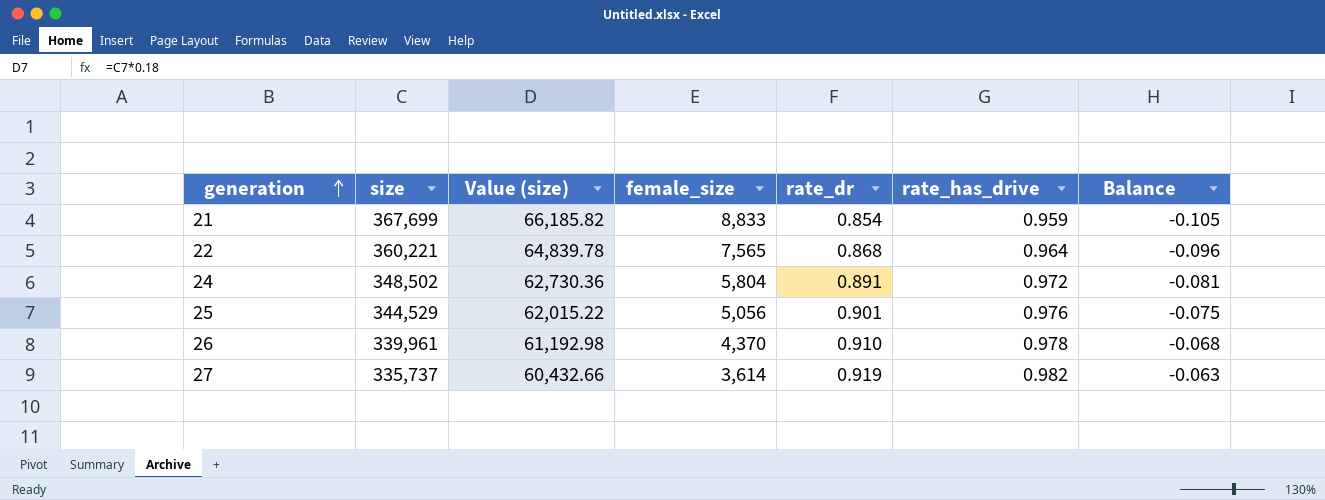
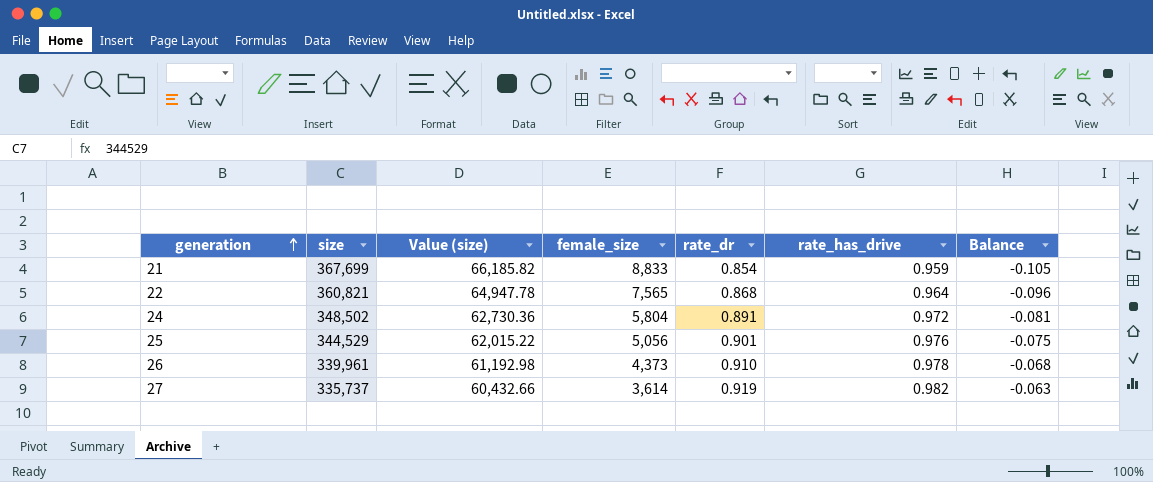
22 | size: 360,221 -> 360,821
22 | Value (size): 64,839.78 -> 64,947.78
26 | female_size: 4,370 -> 4,373

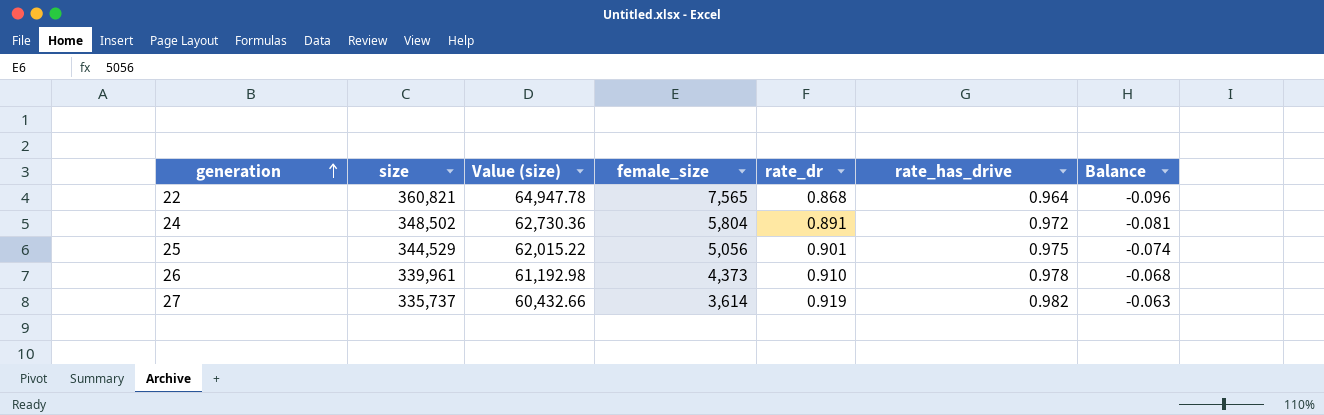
row 21: 367,699 | 66,185.82 | 8,833 | 0.854 | 0.959 | -0.105 -> none
25 | rate_has_drive: 0.976 -> 0.975
25 | Balance: -0.075 -> -0.074

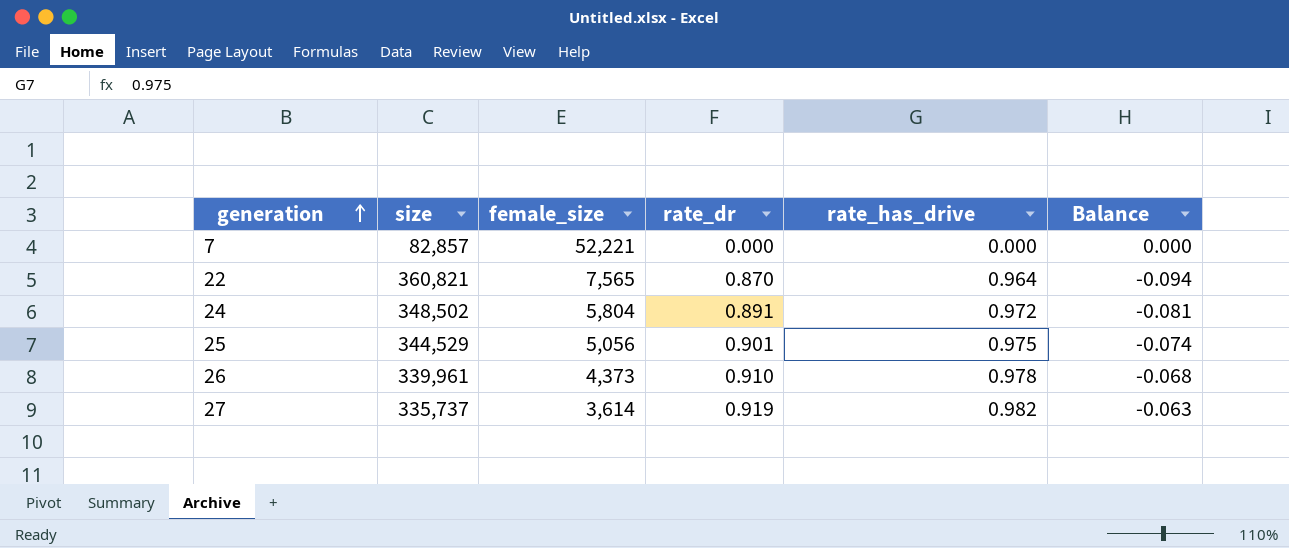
column Value (size) | formula: [size] * 0.18 -> none
row 7: none -> 82,857 | 52,221 | 0.000 | 0.000 | 0.000
22 | rate_dr: 0.868 -> 0.870
22 | Balance: -0.096 -> -0.094

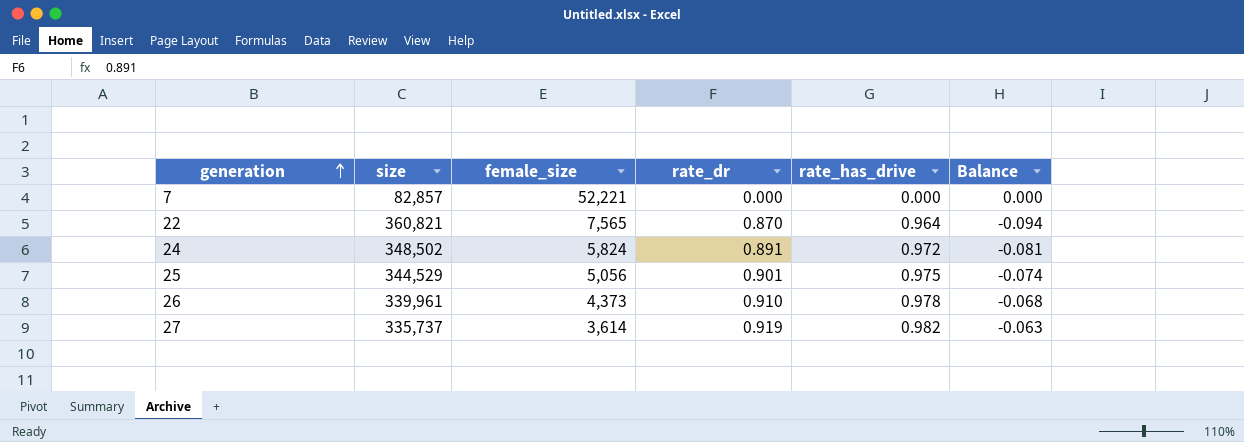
24 | female_size: 5,804 -> 5,824

